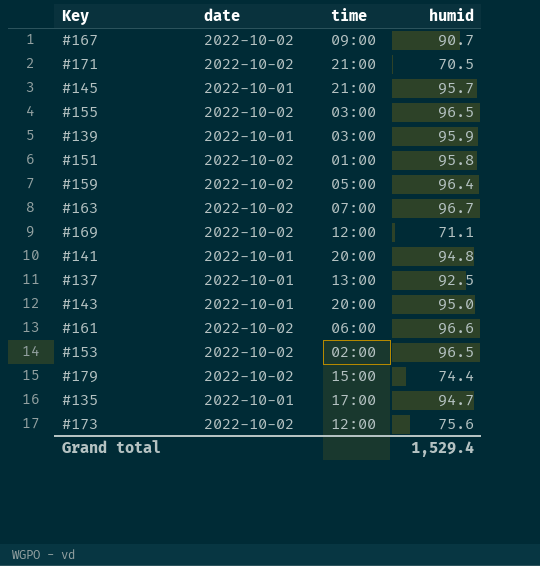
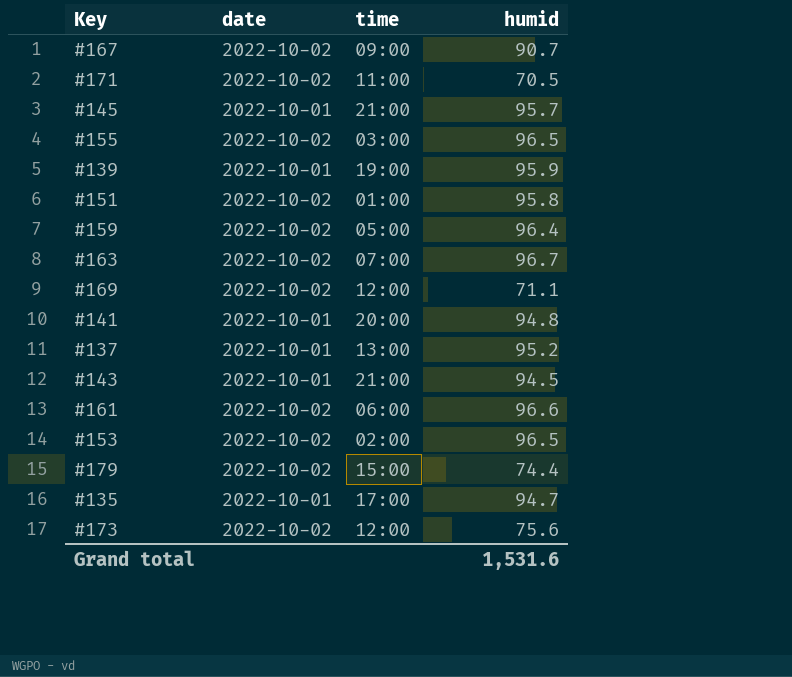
#171 | time: 21:00 -> 11:00
#139 | time: 03:00 -> 19:00
#137 | humid: 92.5 -> 95.2
#143 | time: 20:00 -> 21:00
#143 | humid: 95.0 -> 94.5
Grand total | humid: 1,529.4 -> 1,531.6

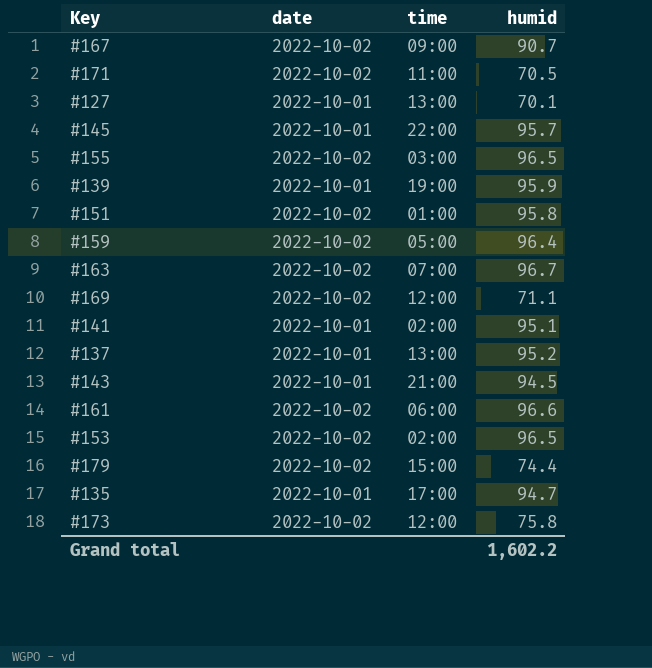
row #127: none -> 2022-10-01 | 13:00 | 70.1
#145 | time: 21:00 -> 22:00
#141 | time: 20:00 -> 02:00
#141 | humid: 94.8 -> 95.1
#173 | humid: 75.6 -> 75.8
Grand total | humid: 1,531.6 -> 1,602.2

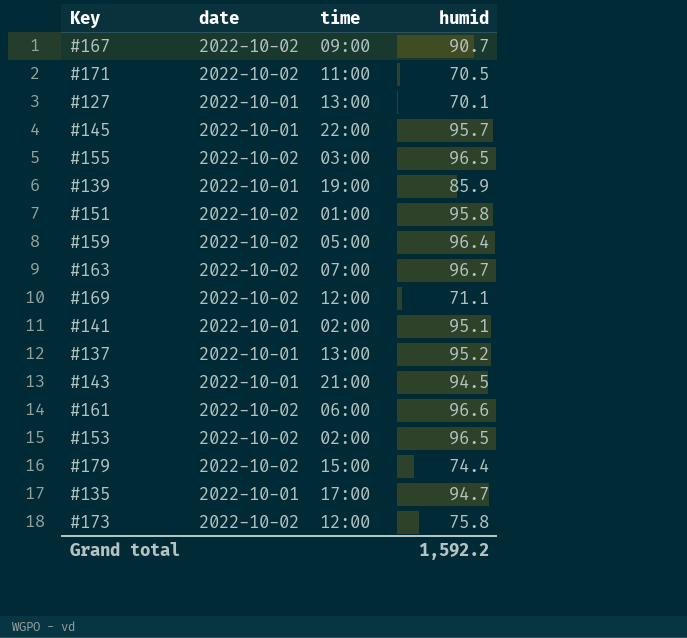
#139 | humid: 95.9 -> 85.9
Grand total | humid: 1,602.2 -> 1,592.2

